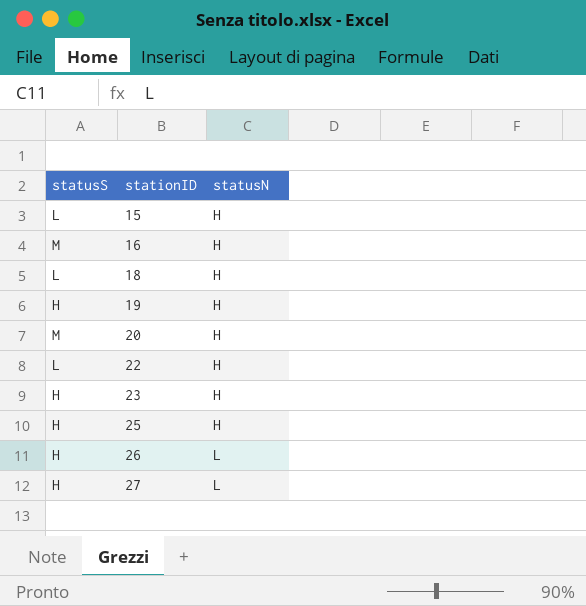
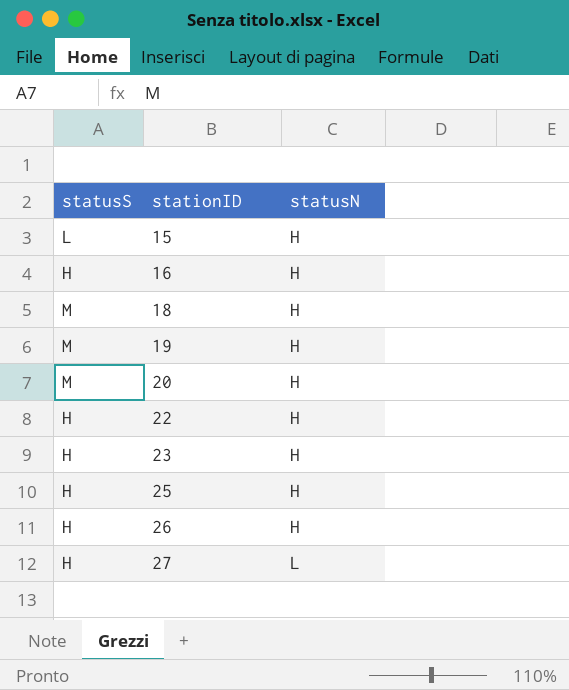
16 | statusS: M -> H
18 | statusS: L -> M
19 | statusS: H -> M
22 | statusS: L -> H
26 | statusN: L -> H

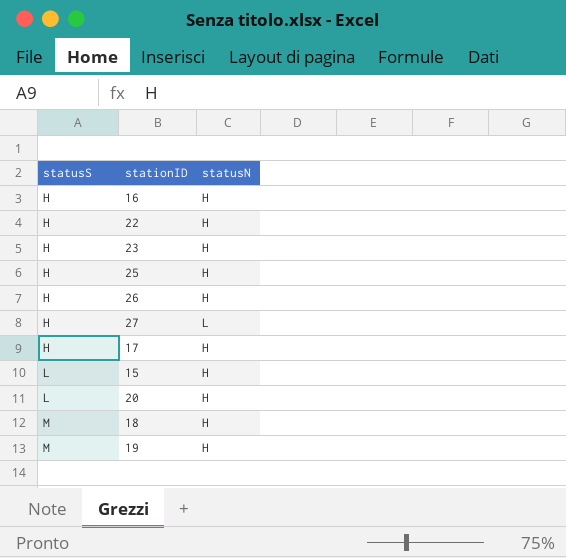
row order: stationID ascending -> statusS ascending
row 17: none -> H | H
20 | statusS: M -> L

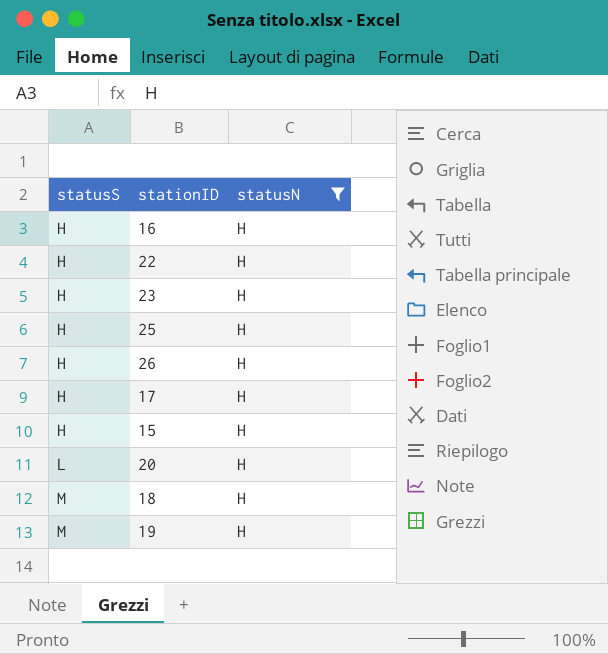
filter: none -> statusN = H
15 | statusS: L -> H

